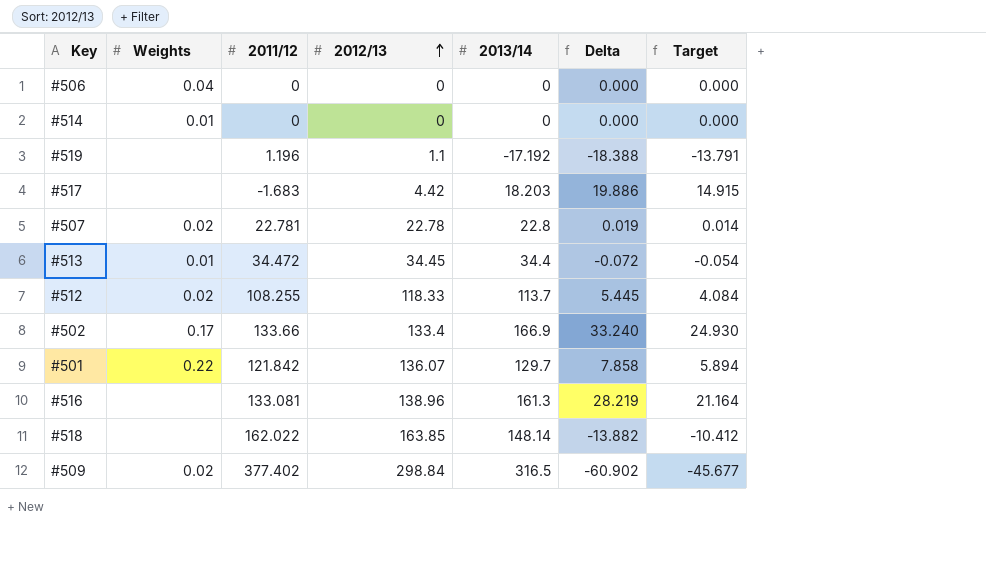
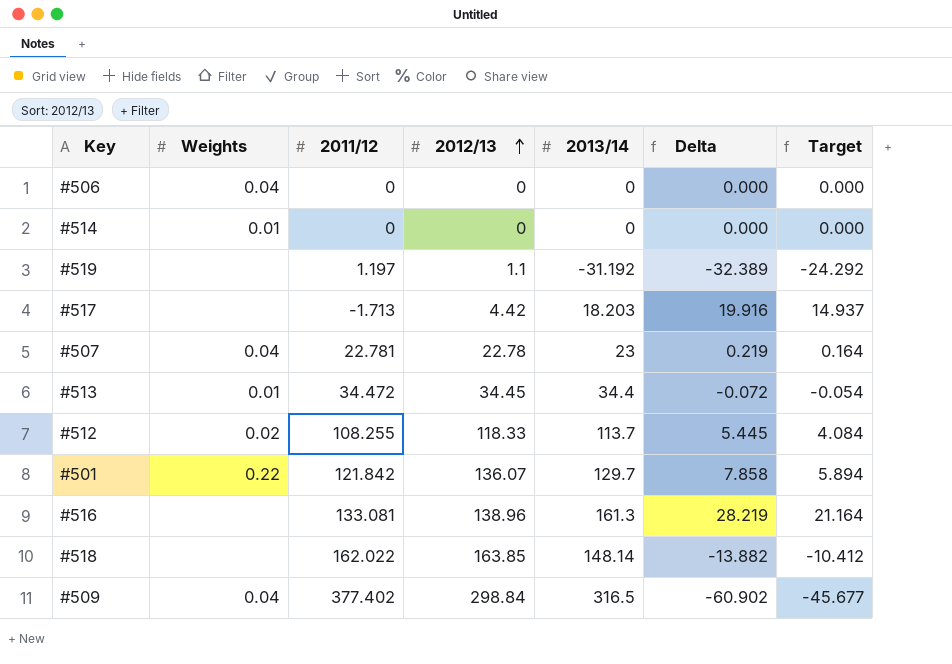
row #502: 0.17 | 133.66 | 133.4 | 166.9 | 33.240 | 24.930 -> none
#519 | 2011/12: 1.196 -> 1.197
#519 | 2013/14: -17.192 -> -31.192
#519 | Delta: -18.388 -> -32.389
#519 | Target: -13.791 -> -24.292
#517 | 2011/12: -1.683 -> -1.713
#517 | Delta: 19.886 -> 19.916
#517 | Target: 14.915 -> 14.937
#507 | Weights: 0.02 -> 0.04
#507 | 2013/14: 22.8 -> 23
#507 | Delta: 0.019 -> 0.219
#507 | Target: 0.014 -> 0.164
#509 | Weights: 0.02 -> 0.04

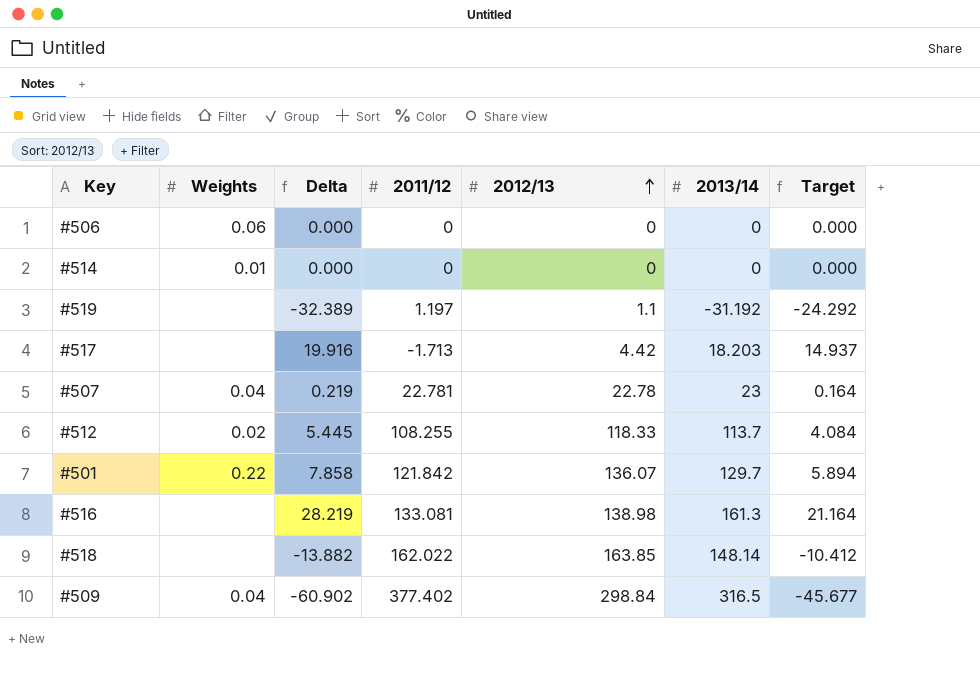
column Delta | position: 6 -> 3
row #513: 0.01 | 34.472 | 34.45 | 34.4 | -0.072 | -0.054 -> none
#506 | Weights: 0.04 -> 0.06
#516 | 2012/13: 138.96 -> 138.98

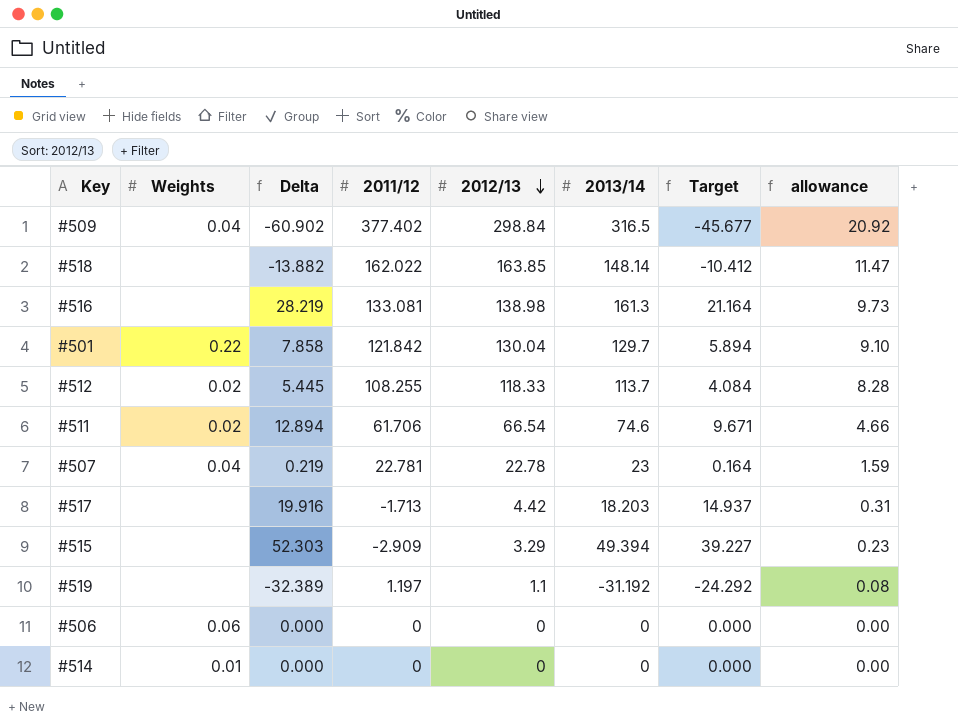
row order: 2012/13 ascending -> 2012/13 descending
column allowance | formula: none -> [2012/13] * 0.07
#501 | 2012/13: 136.07 -> 130.04
row #511: none -> 0.02 | 12.894 | 61.706 | 66.54 | 74.6 | 9.671 | 4.66
row #515: none -> none | 52.303 | -2.909 | 3.29 | 49.394 | 39.227 | 0.23

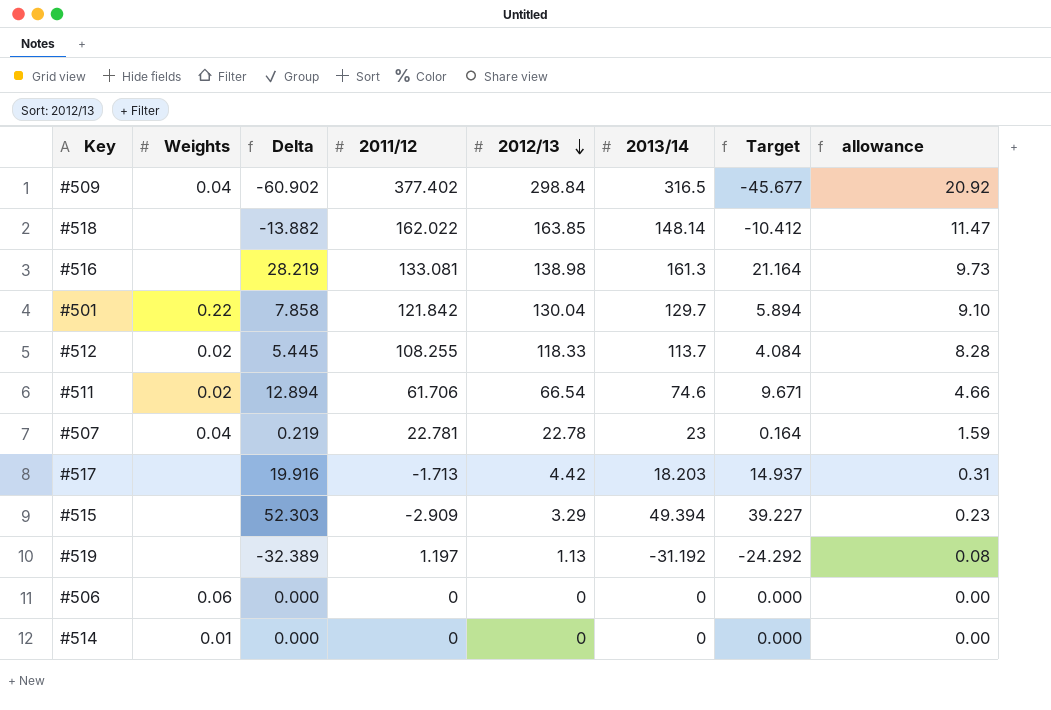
#519 | 2012/13: 1.1 -> 1.13

